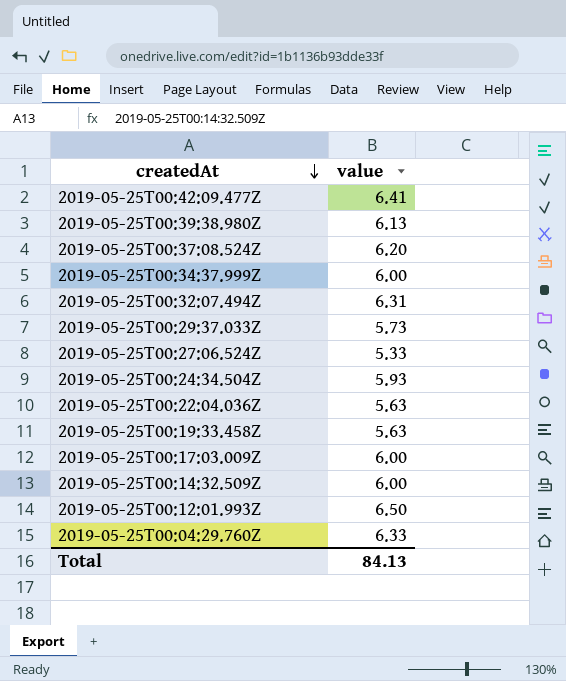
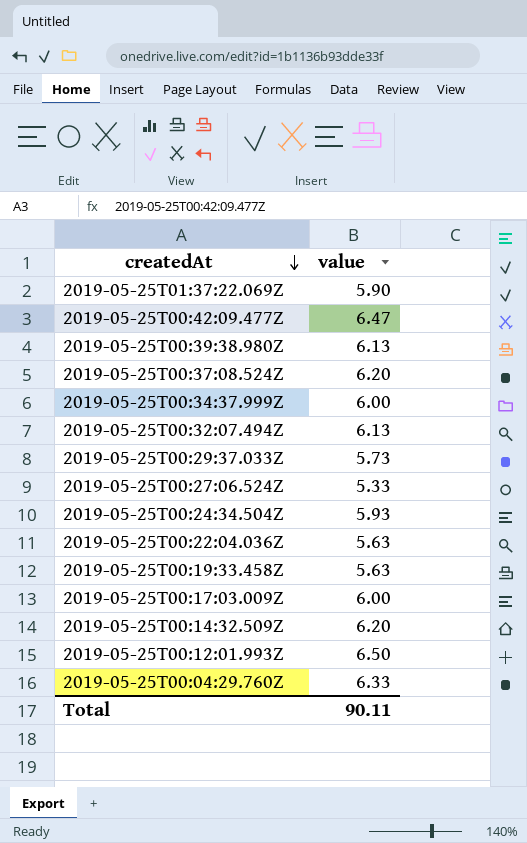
row 2019-05-25T01:37:22.069Z: none -> 5.90
2019-05-25T00:42:09.477Z | value: 6.41 -> 6.47
2019-05-25T00:32:07.494Z | value: 6.31 -> 6.13
2019-05-25T00:14:32.509Z | value: 6.00 -> 6.20
Total | value: 84.13 -> 90.11

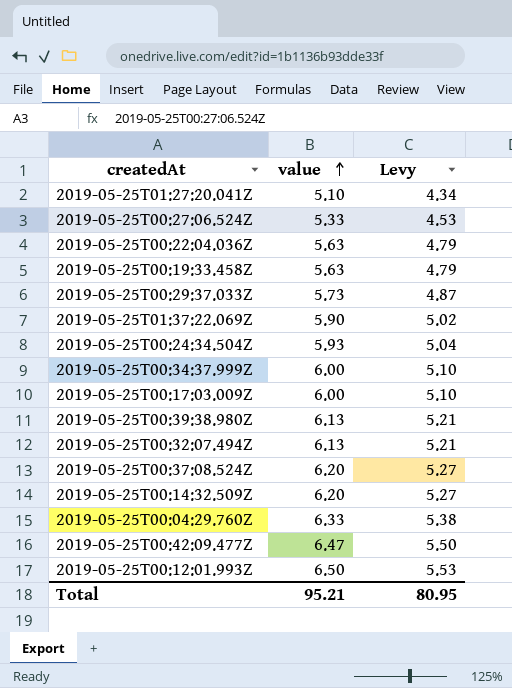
row order: createdAt descending -> value ascending
column Levy | formula: none -> [value] * 0.85
row 2019-05-25T01:27:20.041Z: none -> 5.10 | 4.34
Total | value: 90.11 -> 95.21

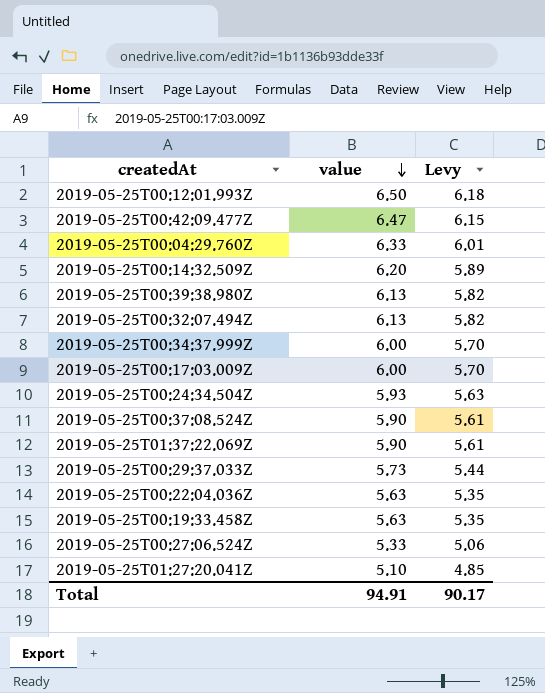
row order: value ascending -> value descending
column Levy | formula: [value] * 0.85 -> [value] * 0.95
2019-05-25T00:37:08.524Z | value: 6.20 -> 5.90
Total | value: 95.21 -> 94.91
Total | Levy: 80.95 -> 90.17

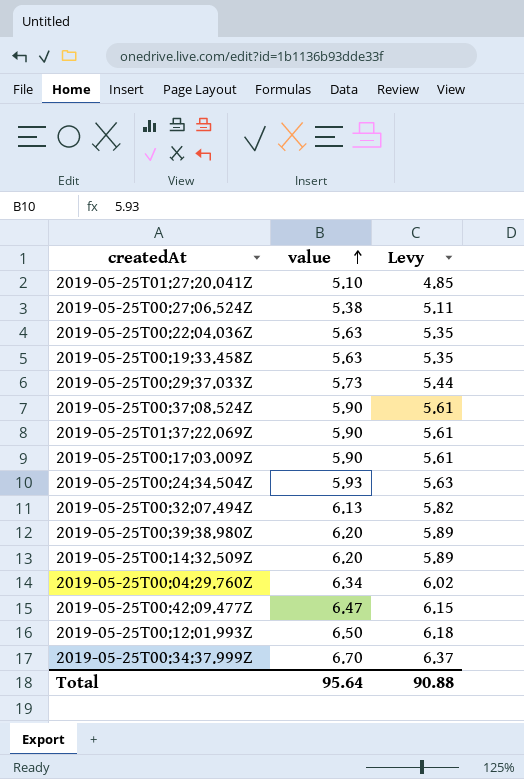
row order: value descending -> value ascending
2019-05-25T00:27:06.524Z | value: 5.33 -> 5.38
2019-05-25T00:27:06.524Z | Levy: 5.06 -> 5.11
2019-05-25T00:17:03.009Z | value: 6.00 -> 5.90
2019-05-25T00:17:03.009Z | Levy: 5.70 -> 5.61
2019-05-25T00:39:38.980Z | value: 6.13 -> 6.20
2019-05-25T00:39:38.980Z | Levy: 5.82 -> 5.89
2019-05-25T00:04:29.760Z | value: 6.33 -> 6.34
2019-05-25T00:04:29.760Z | Levy: 6.01 -> 6.02
2019-05-25T00:34:37.999Z | value: 6.00 -> 6.70
2019-05-25T00:34:37.999Z | Levy: 5.70 -> 6.37
Total | value: 94.91 -> 95.64
Total | Levy: 90.17 -> 90.88

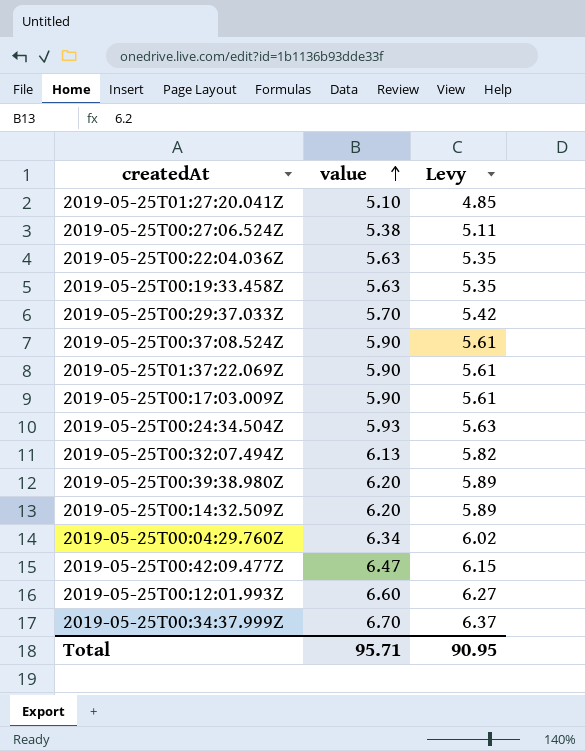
2019-05-25T00:29:37.033Z | value: 5.73 -> 5.70
2019-05-25T00:29:37.033Z | Levy: 5.44 -> 5.42
2019-05-25T00:12:01.993Z | value: 6.50 -> 6.60
2019-05-25T00:12:01.993Z | Levy: 6.18 -> 6.27
Total | value: 95.64 -> 95.71
Total | Levy: 90.88 -> 90.95

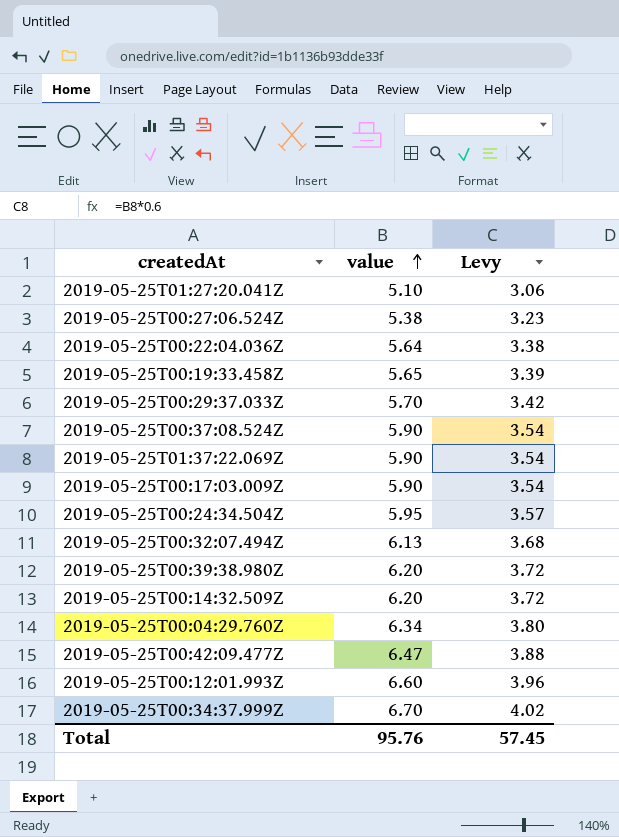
column Levy | formula: [value] * 0.95 -> [value] * 0.6
2019-05-25T00:22:04.036Z | value: 5.63 -> 5.64
2019-05-25T00:19:33.458Z | value: 5.63 -> 5.65
2019-05-25T00:24:34.504Z | value: 5.93 -> 5.95
Total | value: 95.71 -> 95.76
Total | Levy: 90.95 -> 57.45

